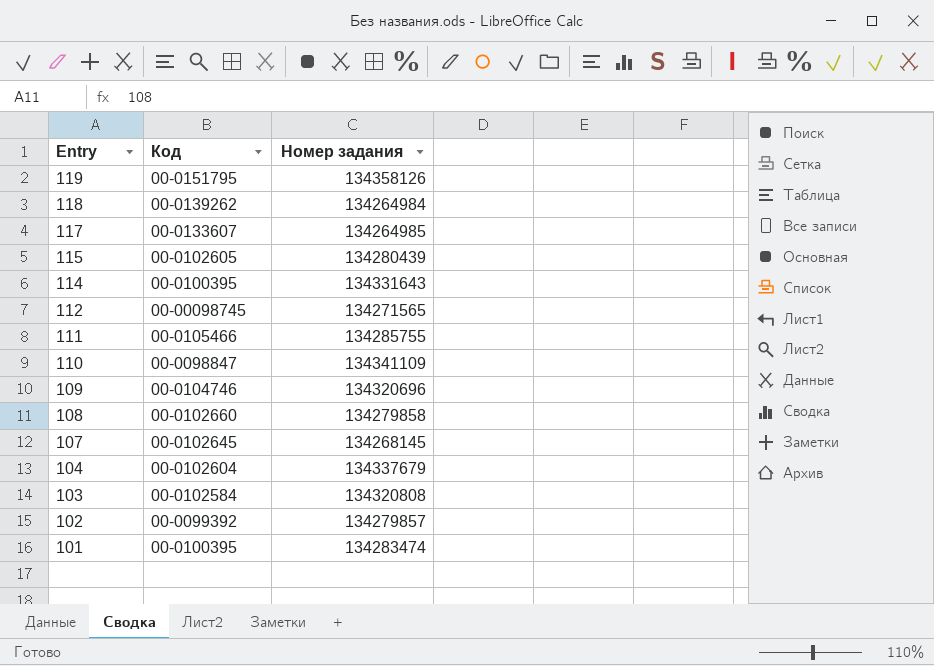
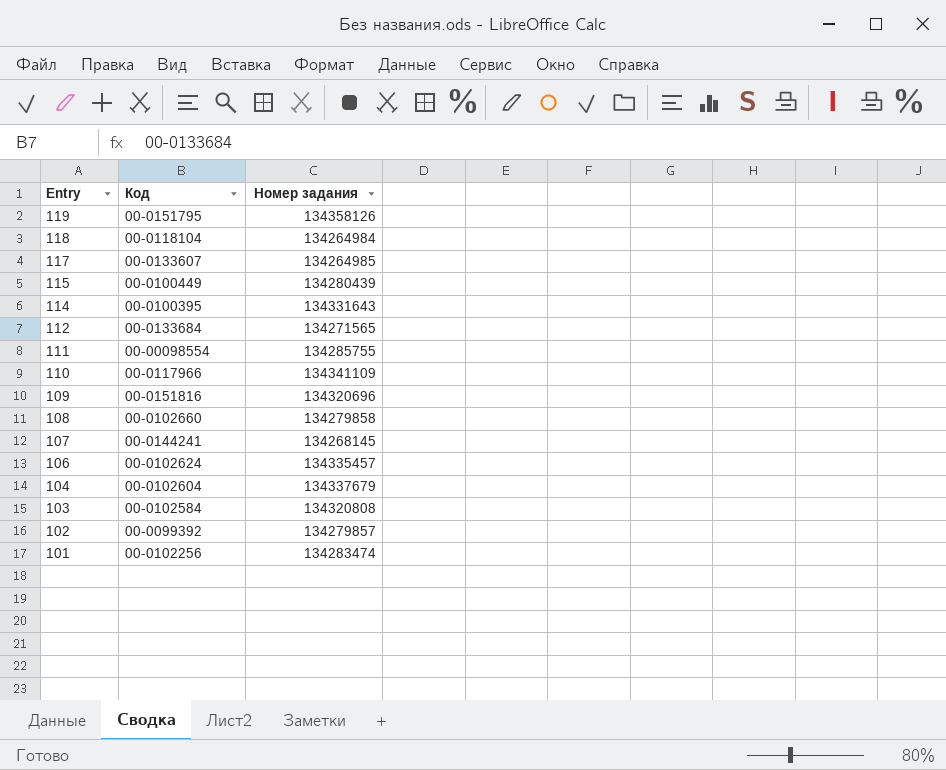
118 | Код: 00-0139262 -> 00-0118104
115 | Код: 00-0102605 -> 00-0100449
112 | Код: 00-00098745 -> 00-0133684
111 | Код: 00-0105466 -> 00-00098554
110 | Код: 00-0098847 -> 00-0117966
109 | Код: 00-0104746 -> 00-0151816
107 | Код: 00-0102645 -> 00-0144241
row 106: none -> 00-0102624 | 134335457
101 | Код: 00-0100395 -> 00-0102256

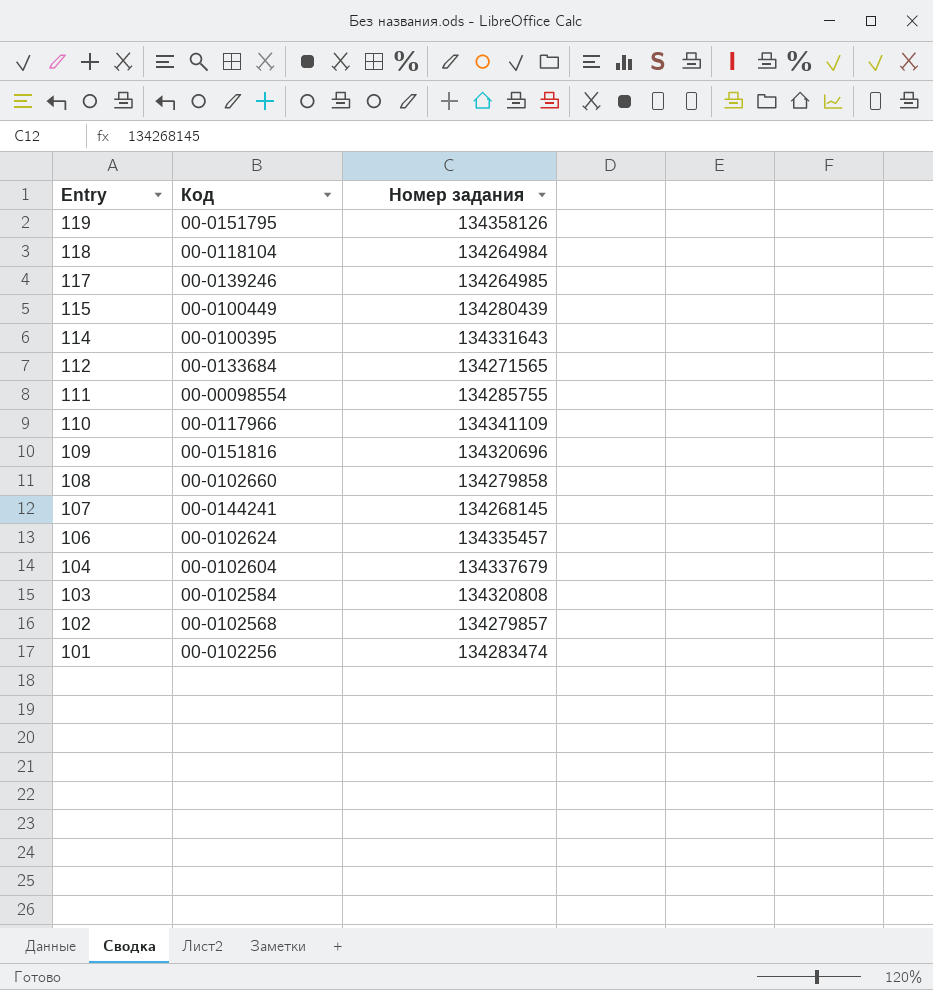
117 | Код: 00-0133607 -> 00-0139246
102 | Код: 00-0099392 -> 00-0102568

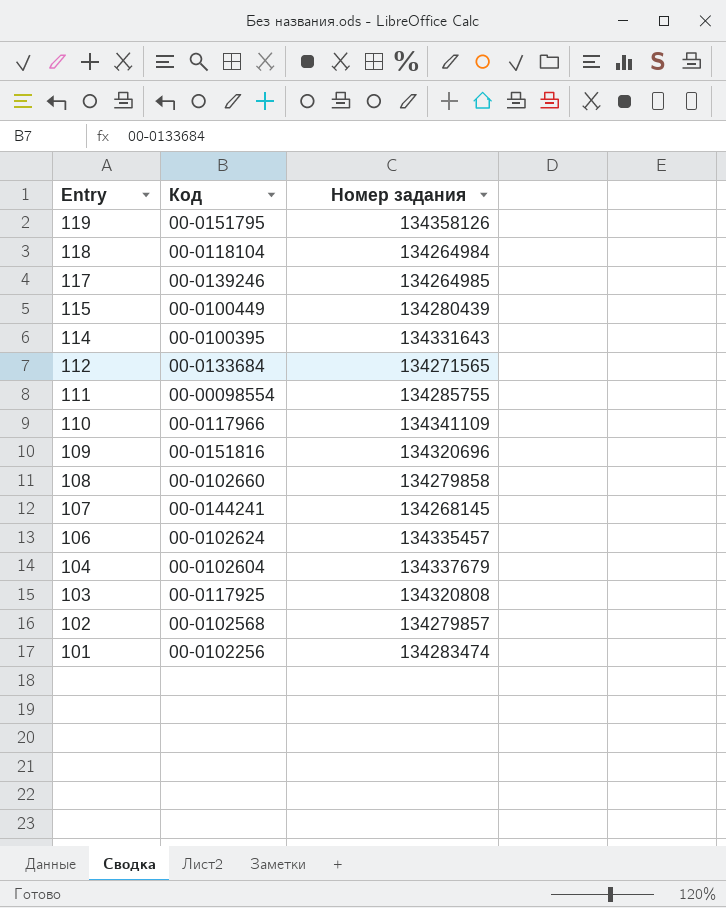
103 | Код: 00-0102584 -> 00-0117925

